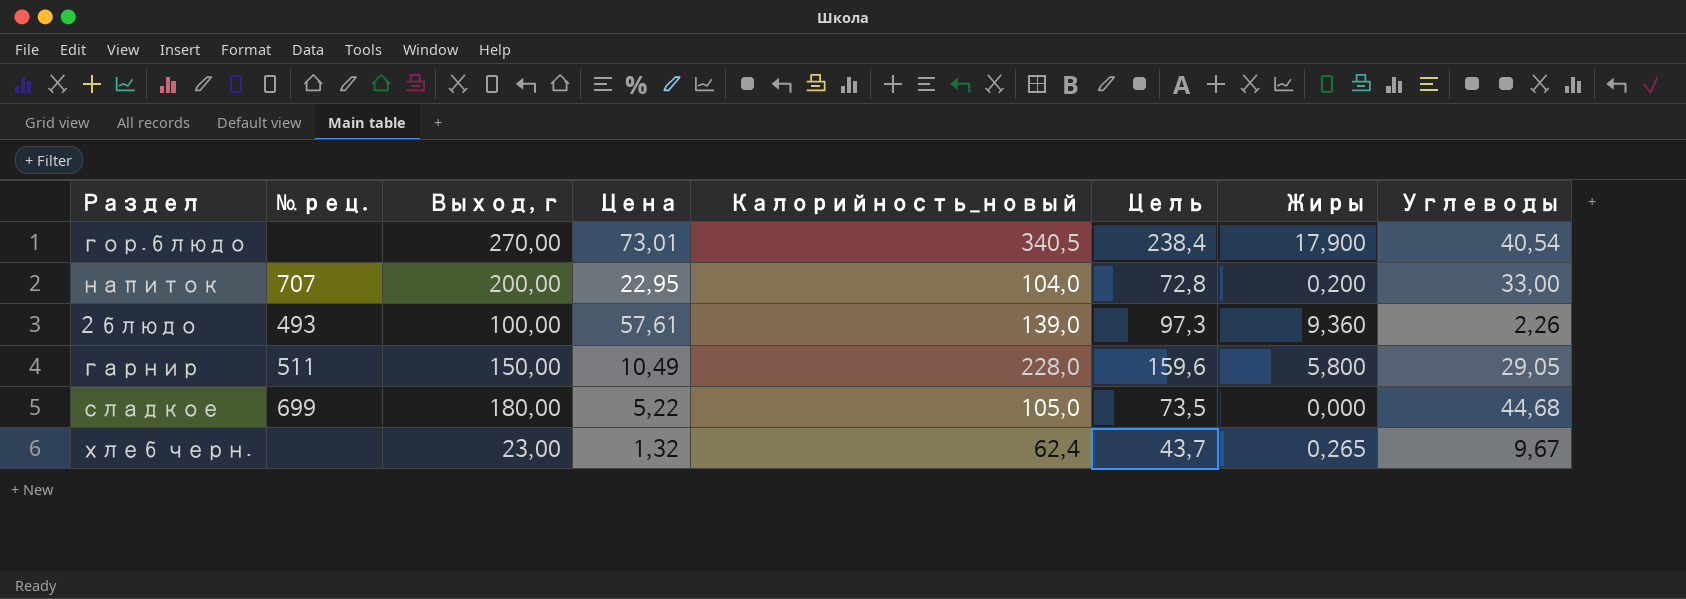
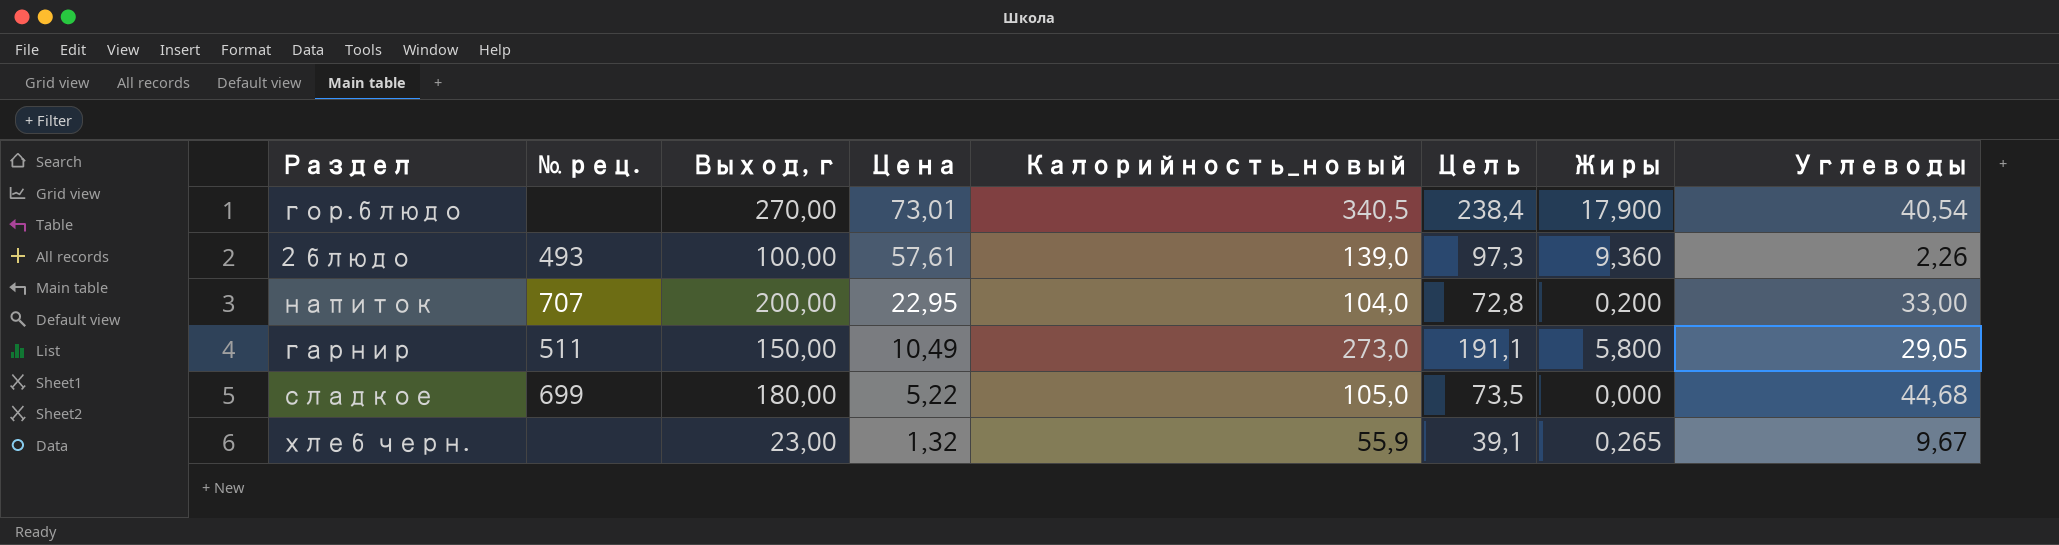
row order: none -> Цена descending
гарнир | Калорийность_новый: 228,0 -> 273,0
гарнир | Цель: 159,6 -> 191,1
хлеб черн. | Калорийность_новый: 62,4 -> 55,9
хлеб черн. | Цель: 43,7 -> 39,1

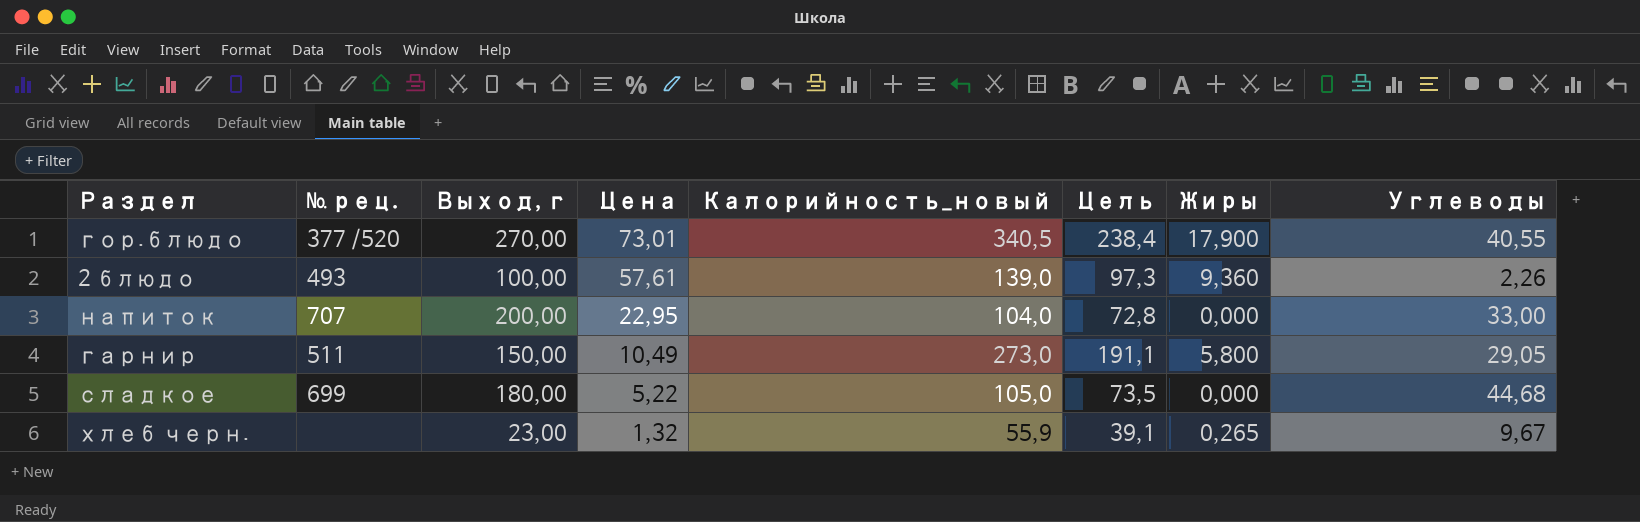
гор.блюдо | № рец.: none -> 377 /520
гор.блюдо | Углеводы: 40,54 -> 40,55
напиток | Жиры: 0,200 -> 0,000

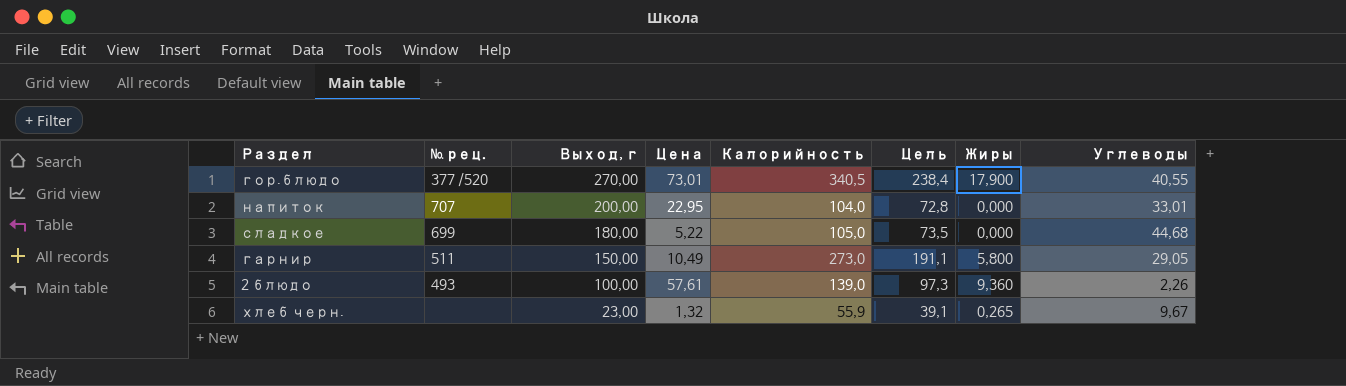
row order: Цена descending -> Выход, г descending
column name: Калорийность_новый -> Калорийность
напиток | Углеводы: 33,00 -> 33,01

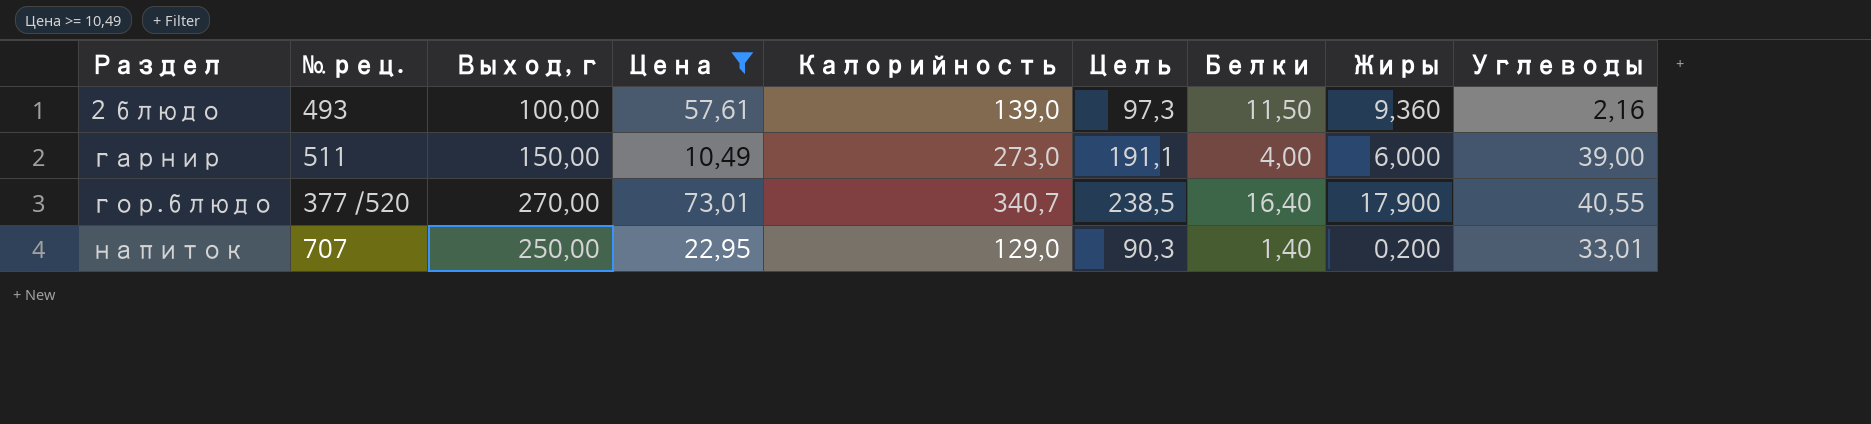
filter: none -> Цена >= 10,49
row order: Выход, г descending -> Раздел ascending
column Белки | position: none -> 7
2 блюдо | Углеводы: 2,26 -> 2,16
гарнир | Жиры: 5,800 -> 6,000
гарнир | Углеводы: 29,05 -> 39,00
гор.блюдо | Калорийность: 340,5 -> 340,7
гор.блюдо | Цель: 238,4 -> 238,5
напиток | Выход, г: 200,00 -> 250,00
напиток | Калорийность: 104,0 -> 129,0
напиток | Цель: 72,8 -> 90,3
напиток | Жиры: 0,000 -> 0,200

